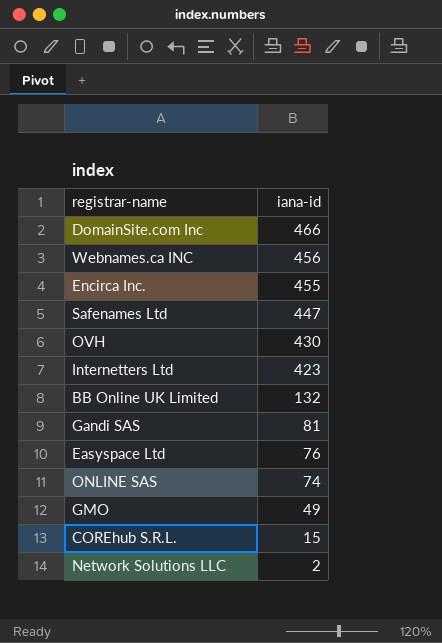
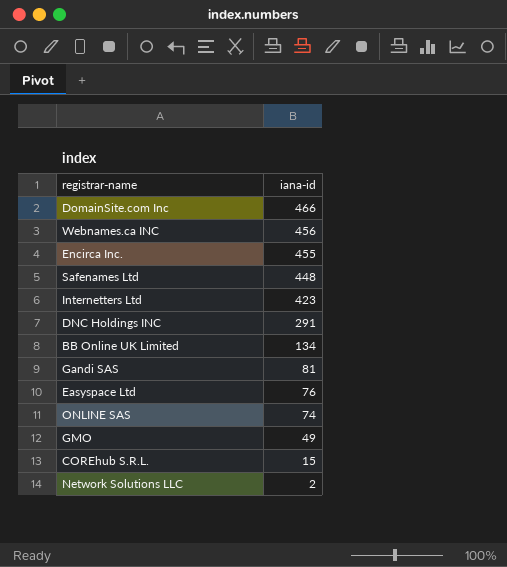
row OVH: 430 -> none
Safenames Ltd | iana-id: 447 -> 448
row DNC Holdings INC: none -> 291
BB Online UK Limited | iana-id: 132 -> 134

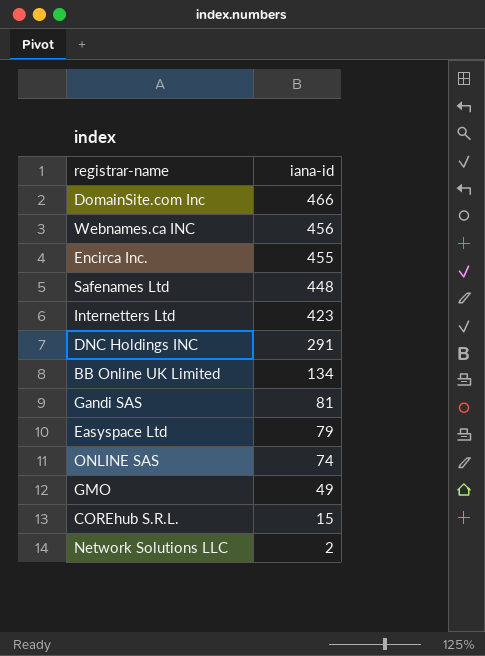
Easyspace Ltd | iana-id: 76 -> 79

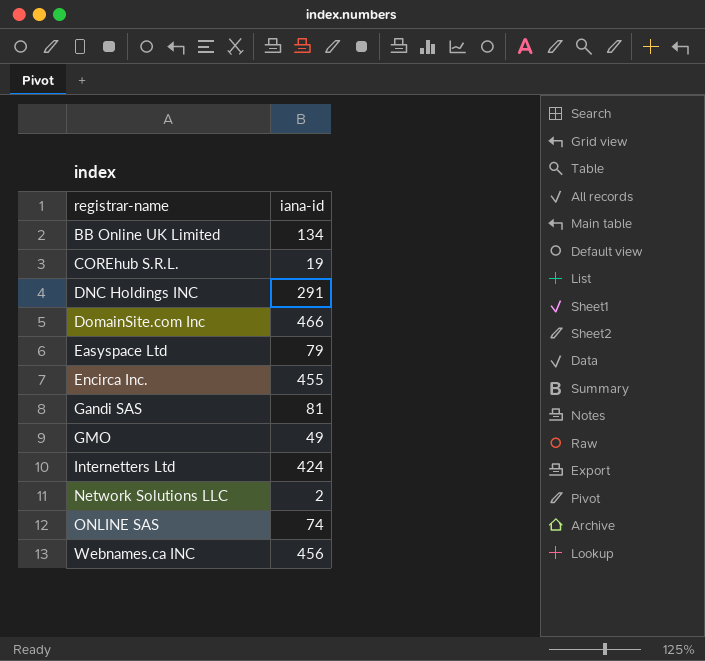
row order: iana-id descending -> registrar-name ascending
row Safenames Ltd: 448 -> none
COREhub S.R.L. | iana-id: 15 -> 19
Internetters Ltd | iana-id: 423 -> 424

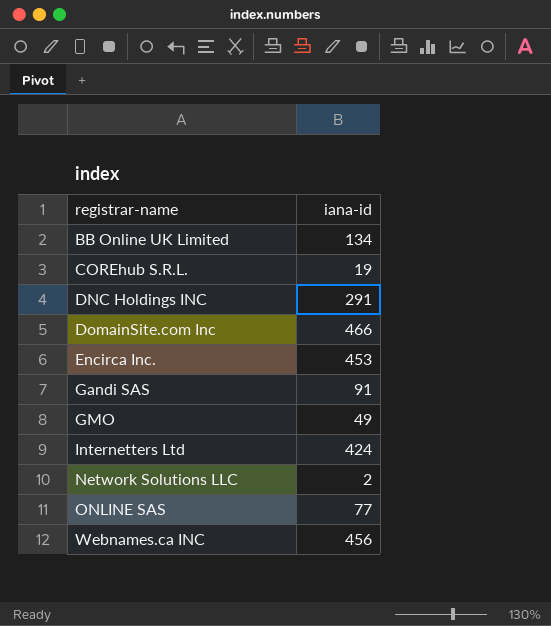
row Easyspace Ltd: 79 -> none
Encirca Inc. | iana-id: 455 -> 453
Gandi SAS | iana-id: 81 -> 91
ONLINE SAS | iana-id: 74 -> 77

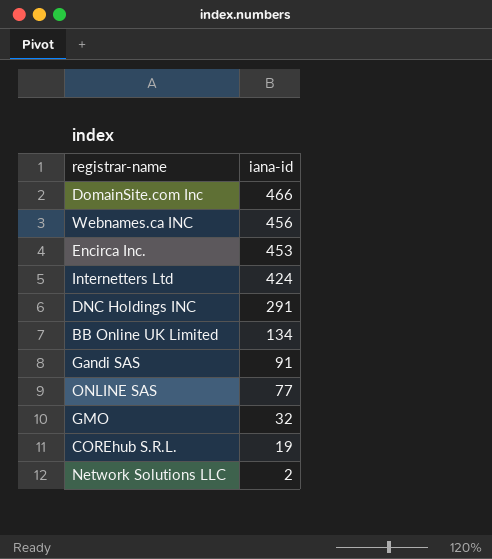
row order: registrar-name ascending -> iana-id descending
GMO | iana-id: 49 -> 32

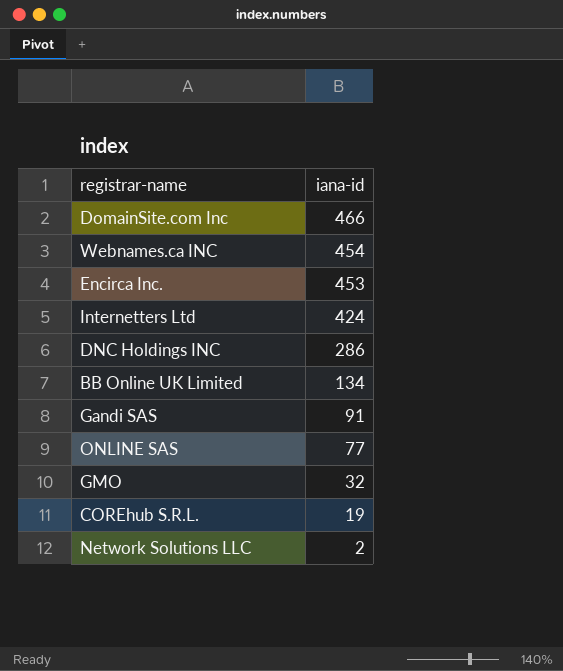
Webnames.ca INC | iana-id: 456 -> 454
DNC Holdings INC | iana-id: 291 -> 286

